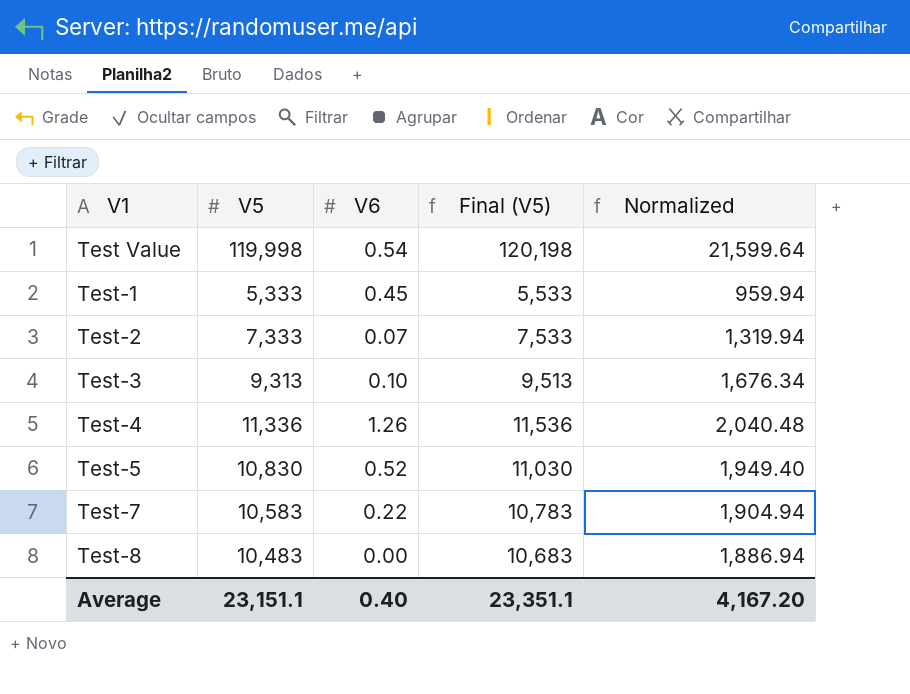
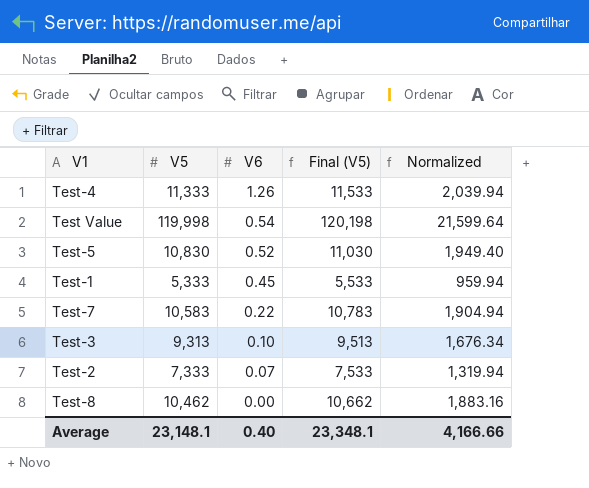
row order: V1 ascending -> V6 descending
Test-4 | V5: 11,336 -> 11,333
Test-4 | Final (V5): 11,536 -> 11,533
Test-4 | Normalized: 2,040.48 -> 2,039.94
Test-8 | V5: 10,483 -> 10,462
Test-8 | Final (V5): 10,683 -> 10,662
Test-8 | Normalized: 1,886.94 -> 1,883.16
Average | V5: 23,151.1 -> 23,148.1
Average | Final (V5): 23,351.1 -> 23,348.1
Average | Normalized: 4,167.20 -> 4,166.66

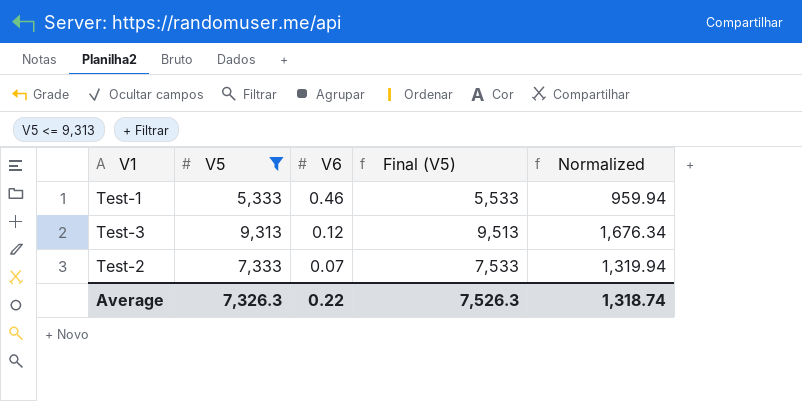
filter: none -> V5 <= 9,313
Test-1 | V6: 0.45 -> 0.46
Test-3 | V6: 0.10 -> 0.12
Average | V5: 23,148.1 -> 7,326.3
Average | V6: 0.40 -> 0.22
Average | Final (V5): 23,348.1 -> 7,526.3
Average | Normalized: 4,166.66 -> 1,318.74

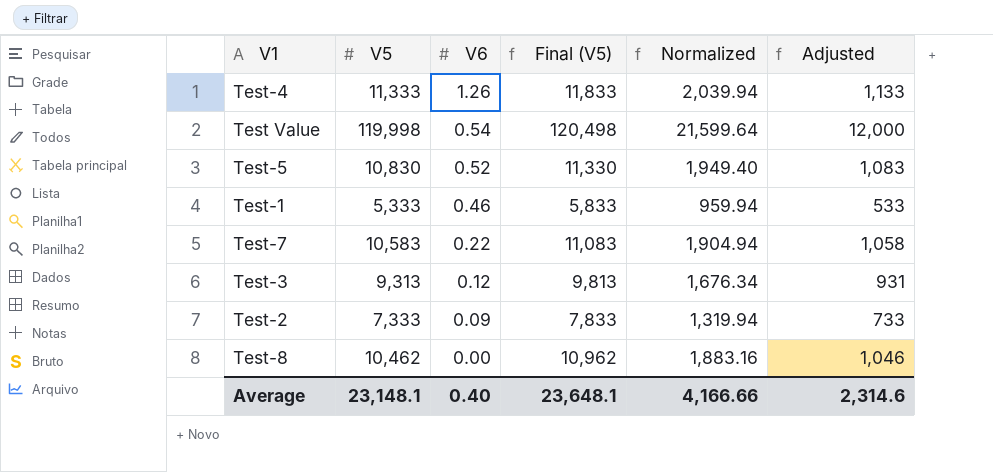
filter: V5 <= 9,313 -> none
column Final (V5) | formula: [V5] + 200 -> [V5] + 500
column Adjusted | formula: none -> [V5] * 0.1
Test-2 | V6: 0.07 -> 0.09
Average | V5: 7,326.3 -> 23,148.1
Average | V6: 0.22 -> 0.40
Average | Final (V5): 7,526.3 -> 23,648.1
Average | Normalized: 1,318.74 -> 4,166.66

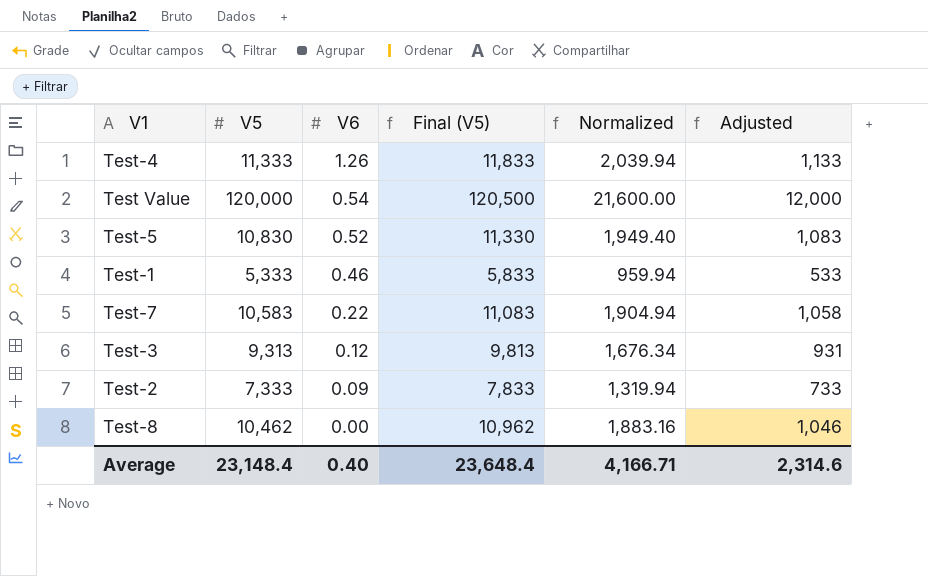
Test Value | V5: 119,998 -> 120,000
Test Value | Final (V5): 120,498 -> 120,500
Test Value | Normalized: 21,599.64 -> 21,600.00
Average | V5: 23,148.1 -> 23,148.4
Average | Final (V5): 23,648.1 -> 23,648.4
Average | Normalized: 4,166.66 -> 4,166.71

